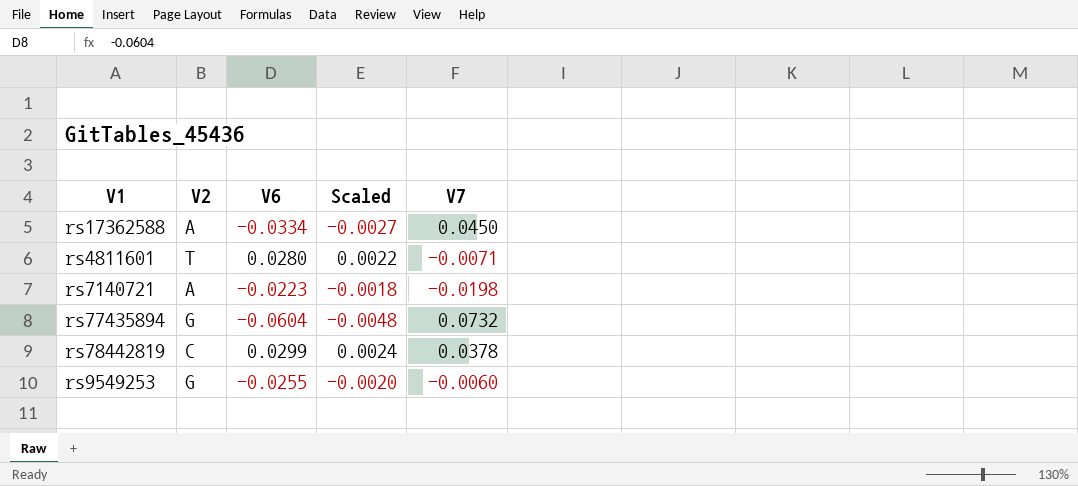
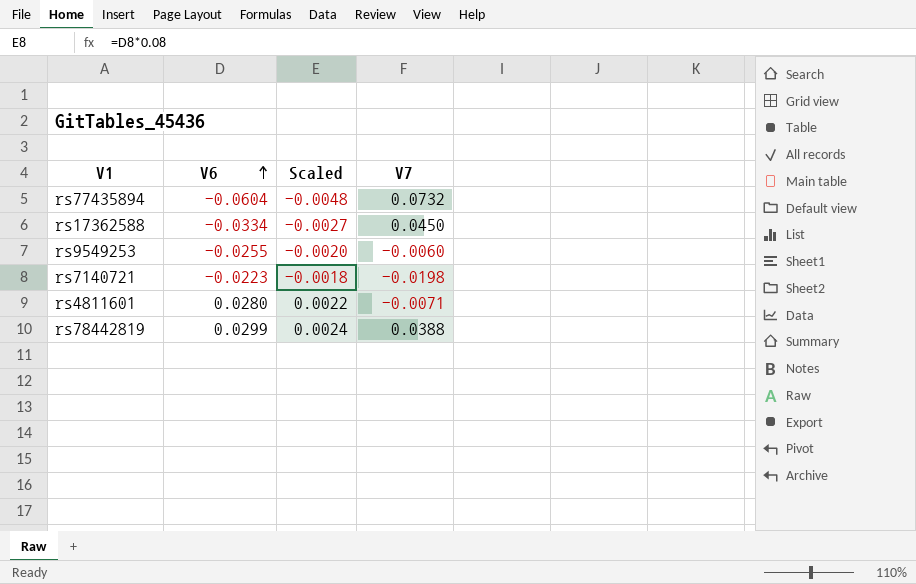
row order: none -> V6 ascending
column V2 | position: 2 -> none
rs78442819 | V7: 0.0378 -> 0.0388

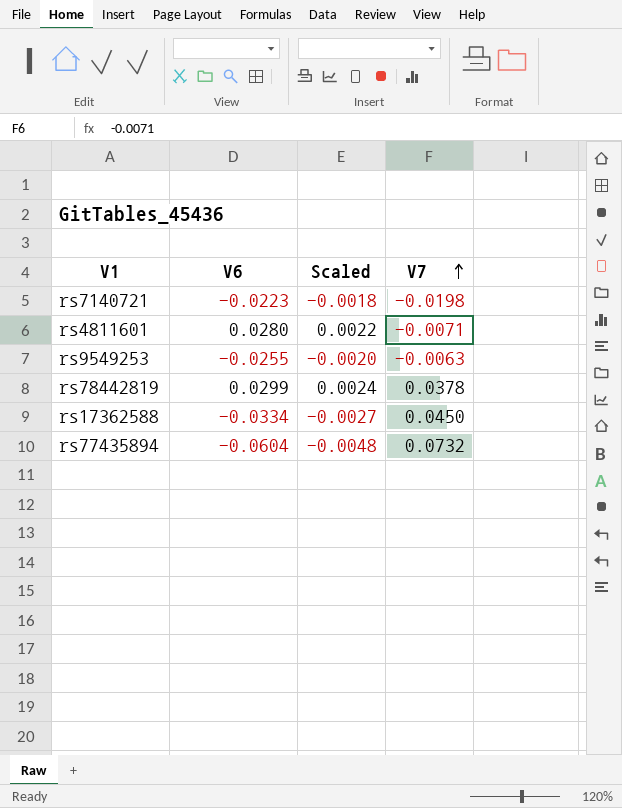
row order: V6 ascending -> V7 ascending
rs9549253 | V7: -0.0060 -> -0.0063
rs78442819 | V7: 0.0388 -> 0.0378

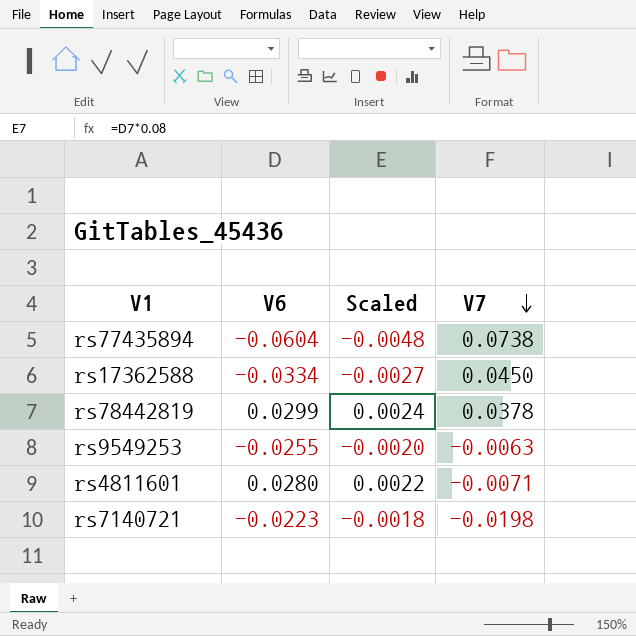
row order: V7 ascending -> V7 descending
rs77435894 | V7: 0.0732 -> 0.0738

